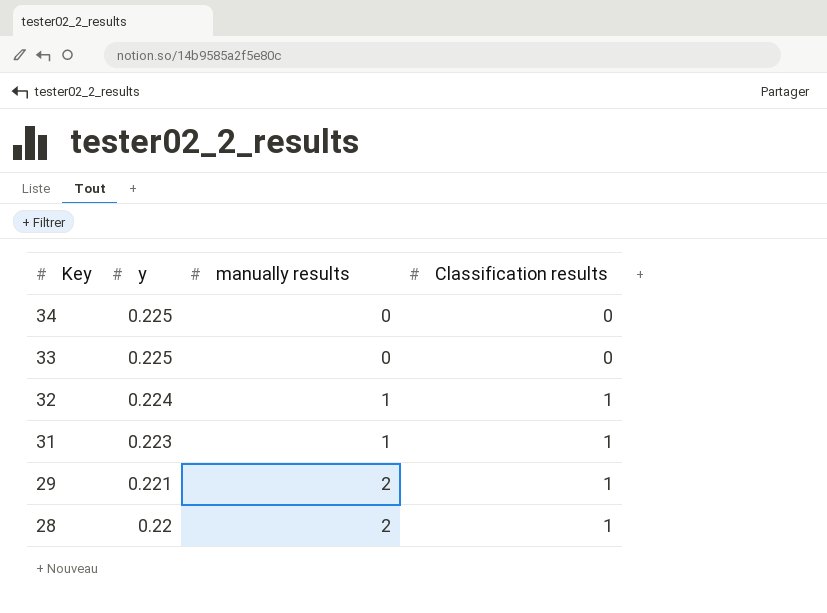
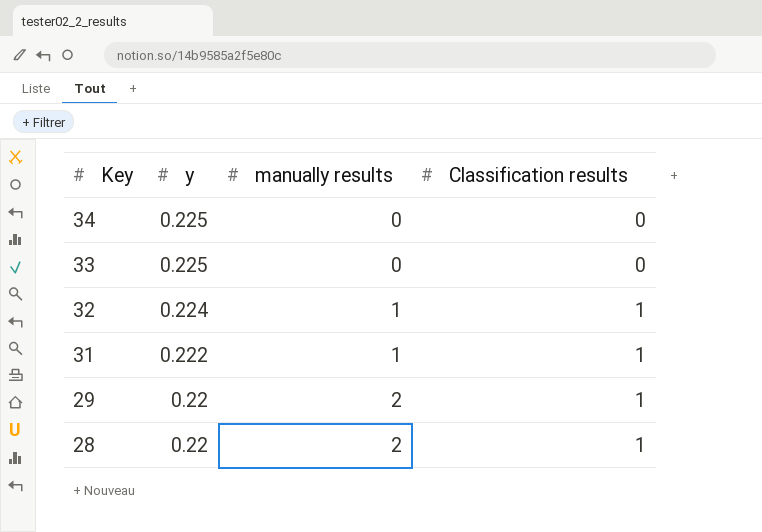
31 | y: 0.223 -> 0.222
29 | y: 0.221 -> 0.22

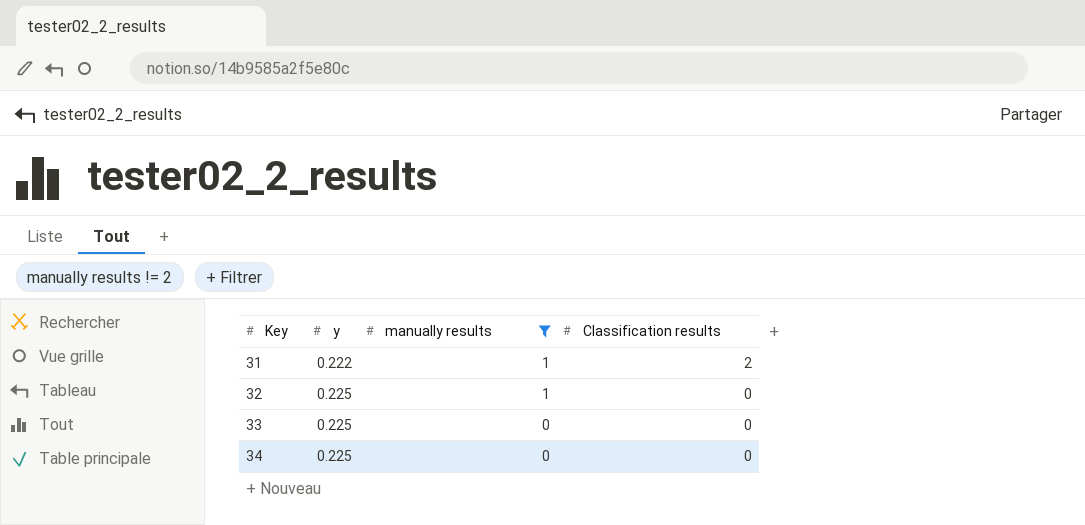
filter: none -> manually results != 2
row order: Key descending -> Key ascending
31 | Classification results: 1 -> 2
32 | y: 0.224 -> 0.225
32 | Classification results: 1 -> 0

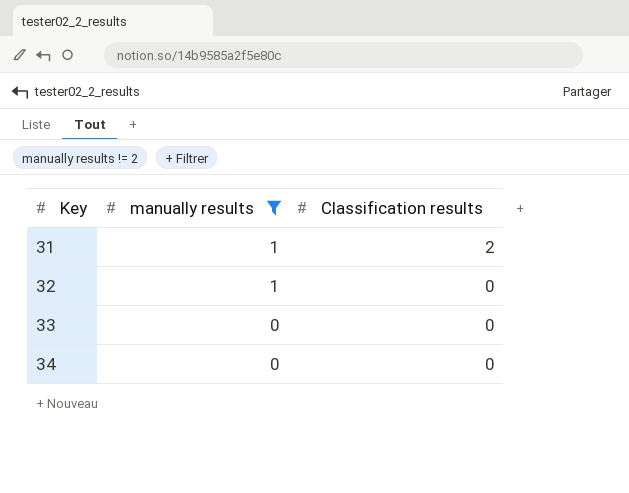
column y | position: 2 -> none

